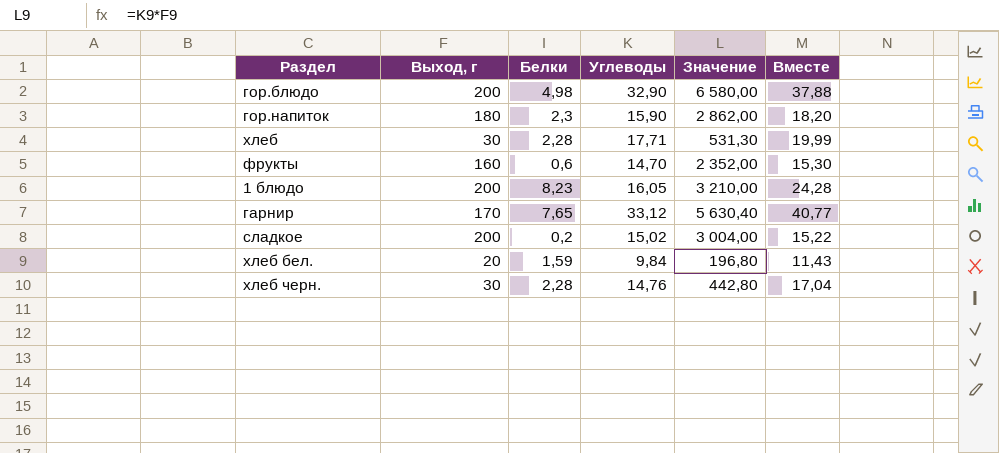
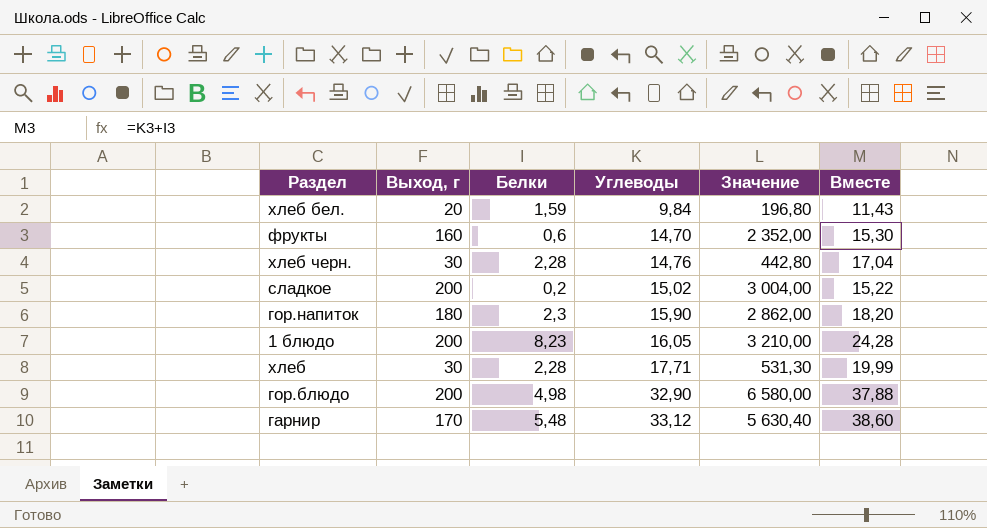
row order: none -> Углеводы ascending
гарнир | Белки: 7,65 -> 5,48
гарнир | Вместе: 40,77 -> 38,60

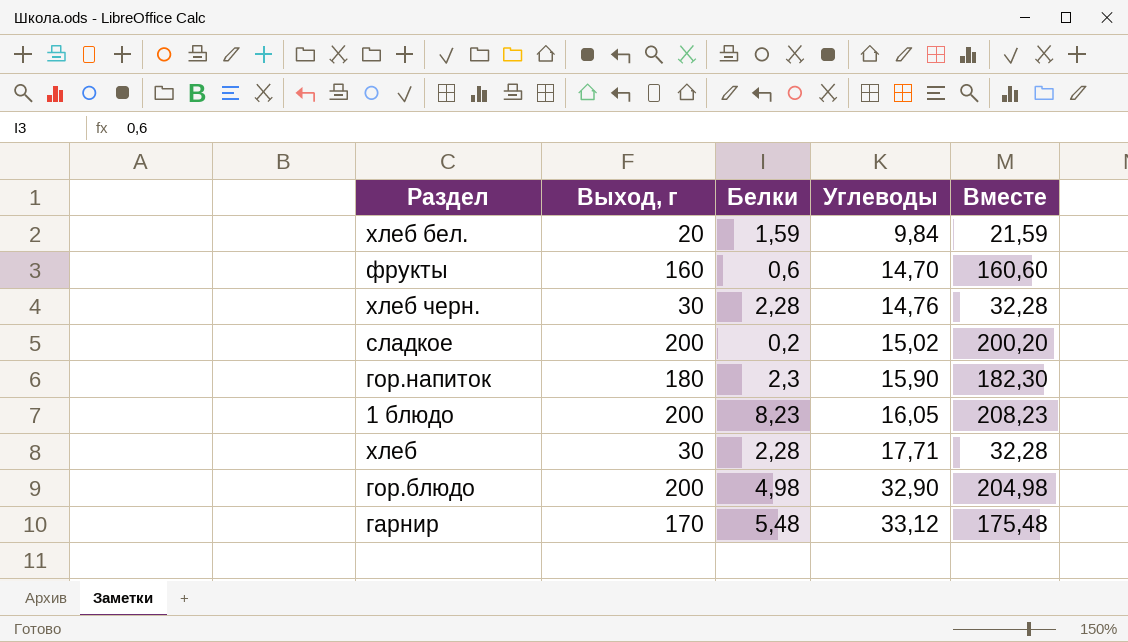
column Значение | formula: [Выход, г] * [Углеводы] -> none
column Вместе | formula: [Белки] + [Углеводы] -> [Выход, г] + [Белки]

